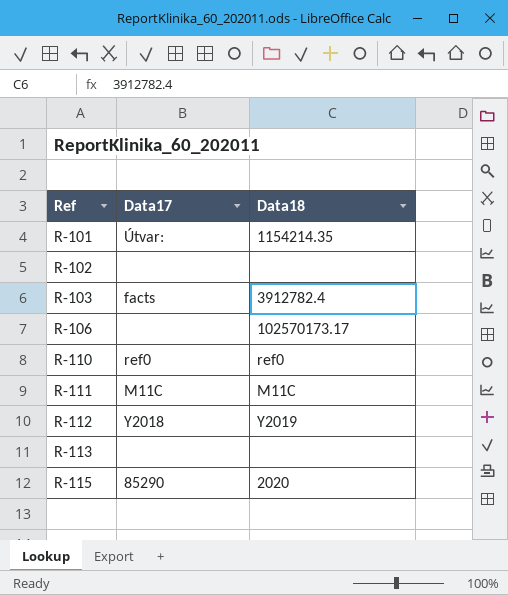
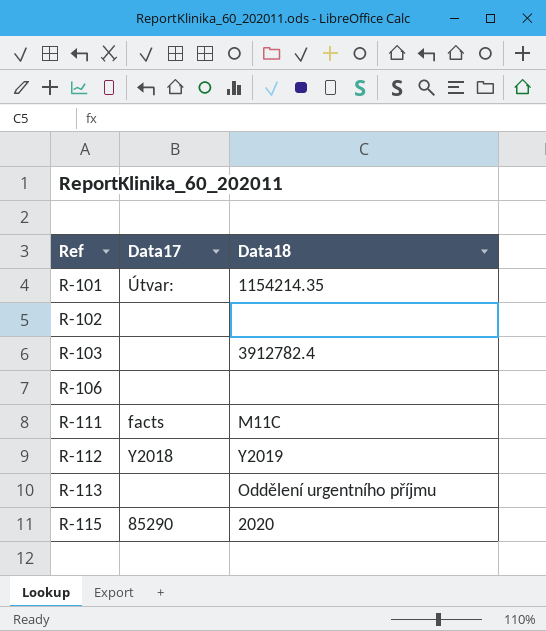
row R-110: ref0 | ref0 -> none
R-103 | Data17: facts -> none
R-106 | Data18: 102570173.17 -> none
R-111 | Data17: M11C -> facts
R-113 | Data18: none -> Oddělení urgentního příjmu

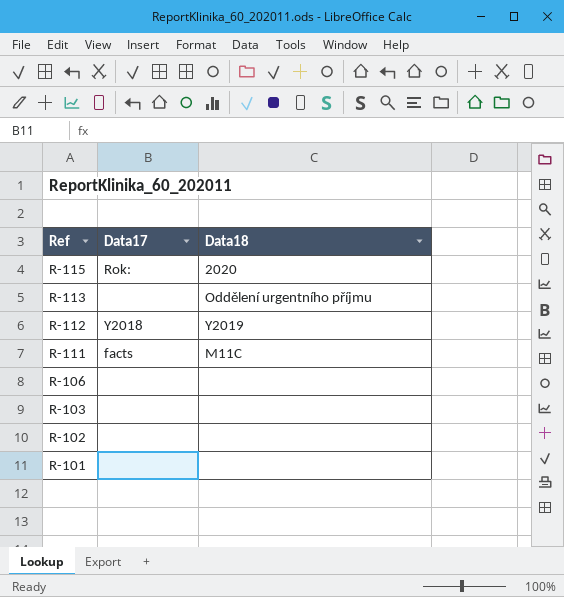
row order: Ref ascending -> Ref descending
R-115 | Data17: 85290 -> Rok:
R-103 | Data18: 3912782.4 -> none
R-101 | Data17: Útvar: -> none
R-101 | Data18: 1154214.35 -> none

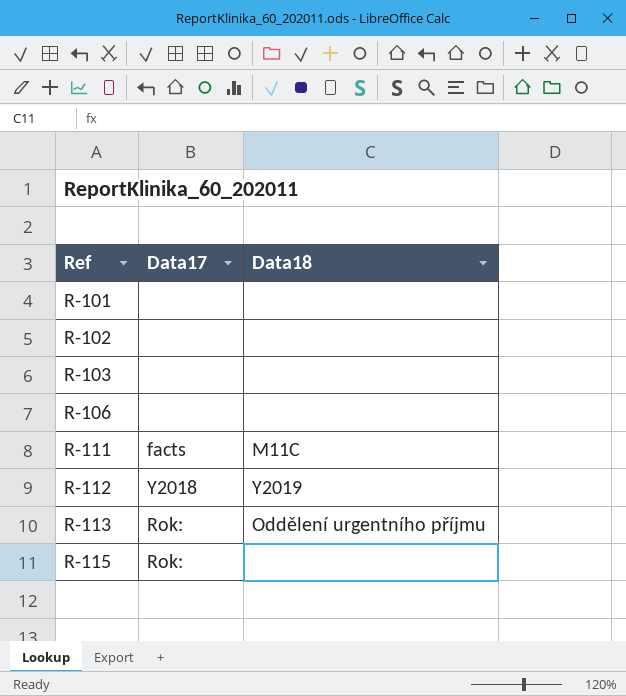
row order: Ref descending -> Ref ascending
R-113 | Data17: none -> Rok:
R-115 | Data18: 2020 -> none

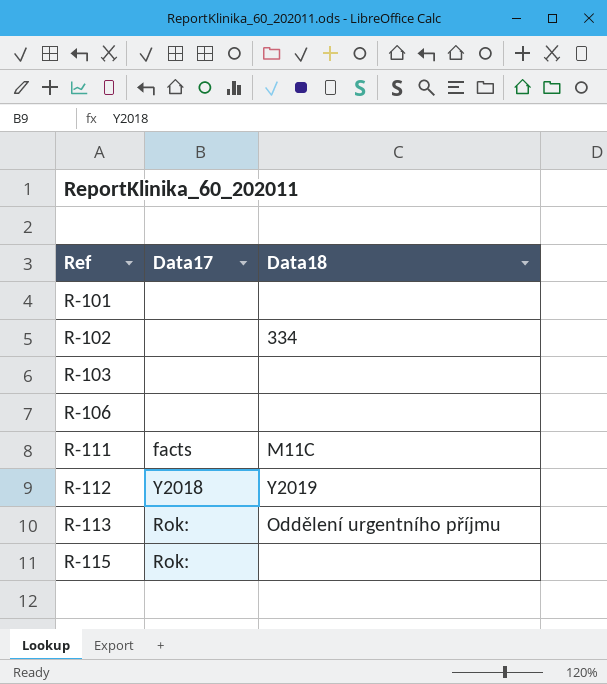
R-102 | Data18: none -> 334

